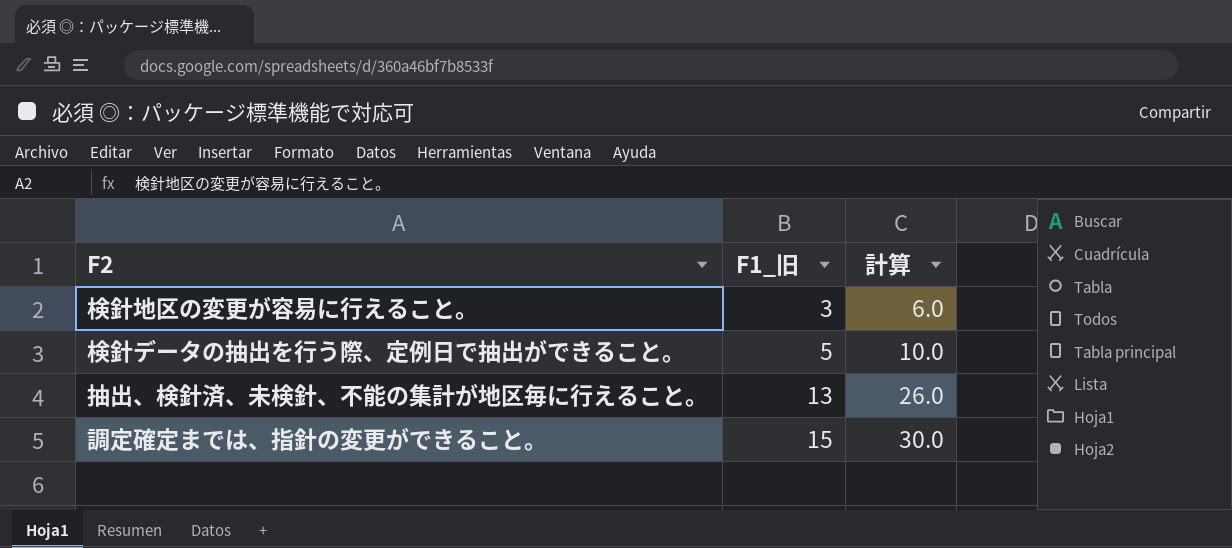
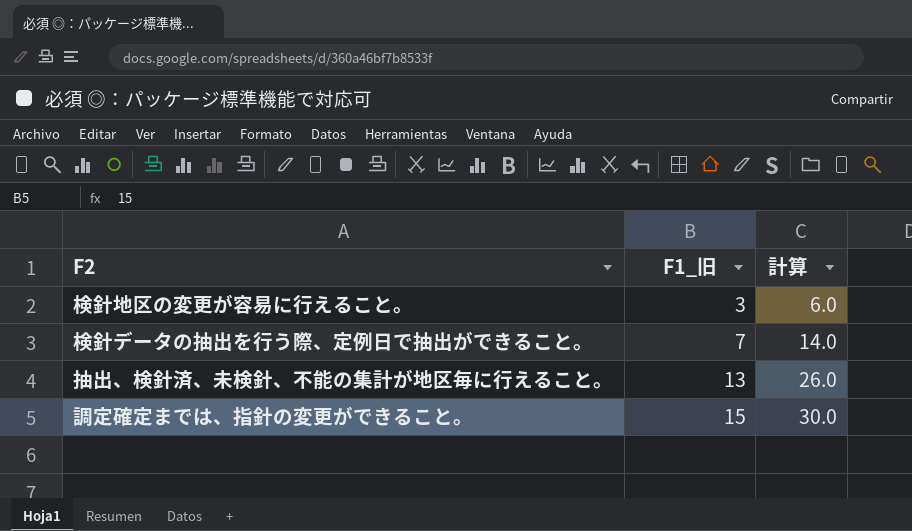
検針データの抽出を行う際、定例日で抽出ができること。 | F1_旧: 5 -> 7
検針データの抽出を行う際、定例日で抽出ができること。 | 計算: 10.0 -> 14.0

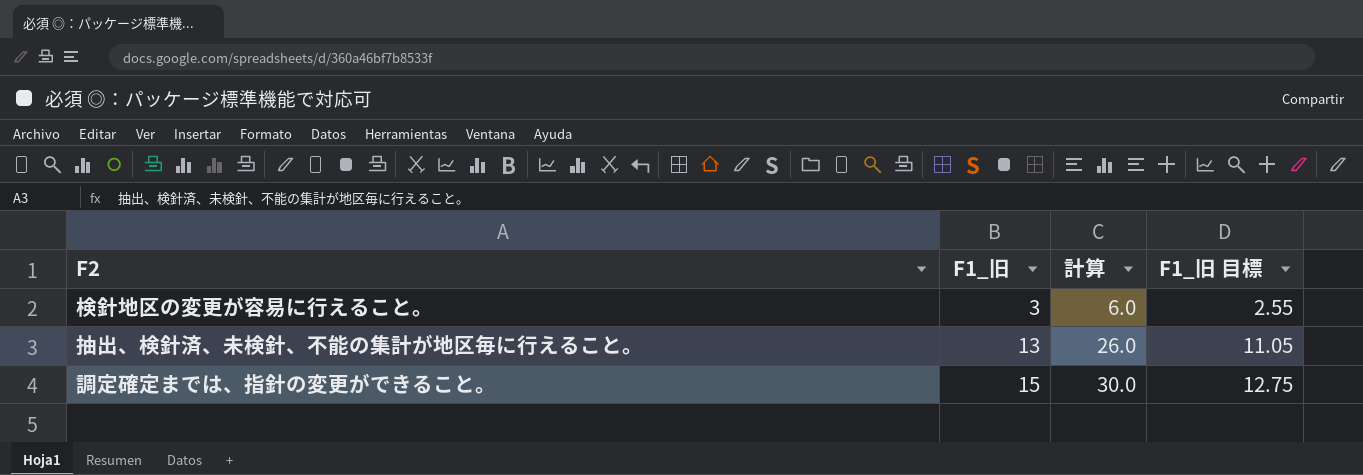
column F1_旧 目標 | formula: none -> [F1_旧] * 0.85
row 検針データの抽出を行う際、定例日で抽出ができること。: 7 | 14.0 -> none

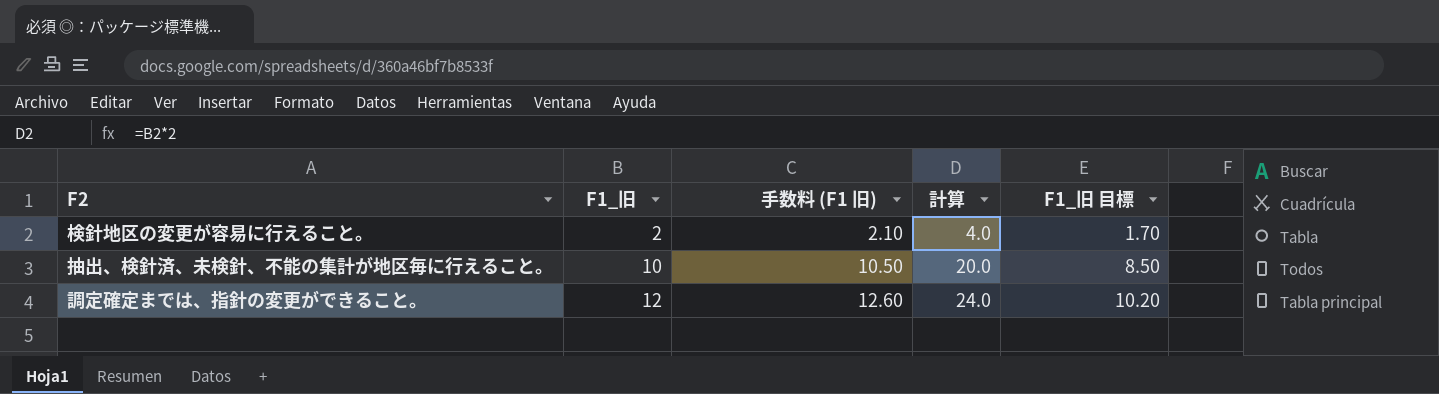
column 手数料 (F1 旧) | formula: none -> [F1_旧] * 1.05
検針地区の変更が容易に行えること。 | F1_旧: 3 -> 2
検針地区の変更が容易に行えること。 | 計算: 6.0 -> 4.0
検針地区の変更が容易に行えること。 | F1_旧 目標: 2.55 -> 1.70
抽出、検針済、未検針、不能の集計が地区毎に行えること。 | F1_旧: 13 -> 10
抽出、検針済、未検針、不能の集計が地区毎に行えること。 | 計算: 26.0 -> 20.0
抽出、検針済、未検針、不能の集計が地区毎に行えること。 | F1_旧 目標: 11.05 -> 8.50
調定確定までは、指針の変更ができること。 | F1_旧: 15 -> 12
調定確定までは、指針の変更ができること。 | 計算: 30.0 -> 24.0
調定確定までは、指針の変更ができること。 | F1_旧 目標: 12.75 -> 10.20

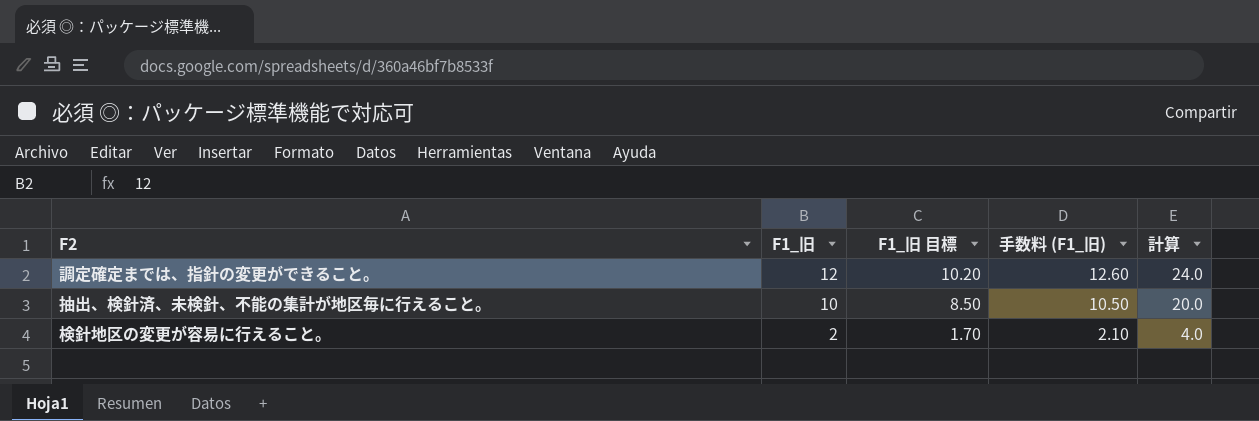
row order: F1_旧 ascending -> F1_旧 descending
column F1_旧 目標 | position: 5 -> 3
column name: 手数料 (F1 旧) -> 手数料 (F1_旧)

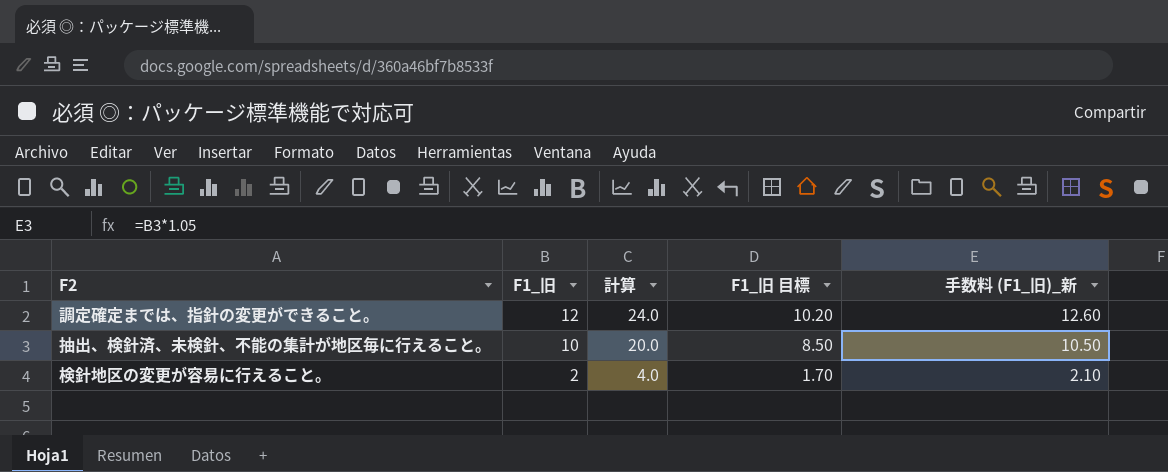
column 計算 | position: 5 -> 3
column name: 手数料 (F1_旧) -> 手数料 (F1_旧)_新

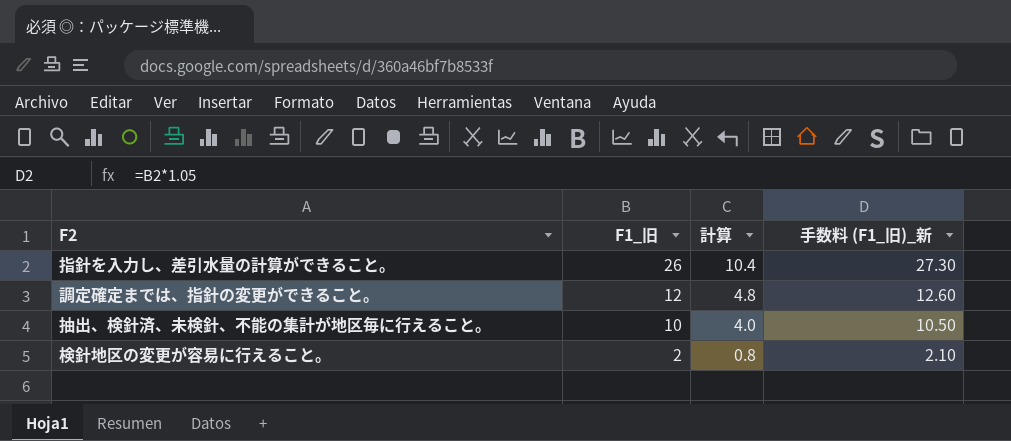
column F1_旧 目標 | formula: [F1_旧] * 0.85 -> none
column 計算 | formula: [F1_旧] * 2 -> [F1_旧] * 0.4
row 指針を入力し、差引水量の計算ができること。: none -> 26 | 10.4 | 27.30

